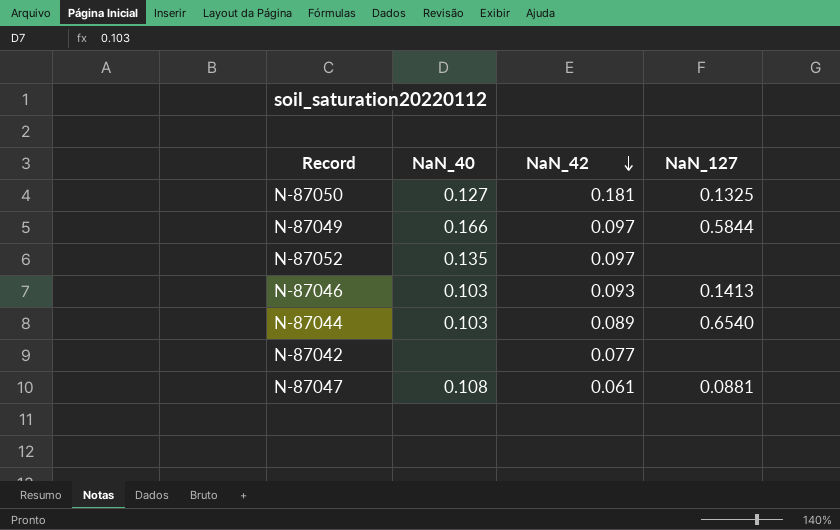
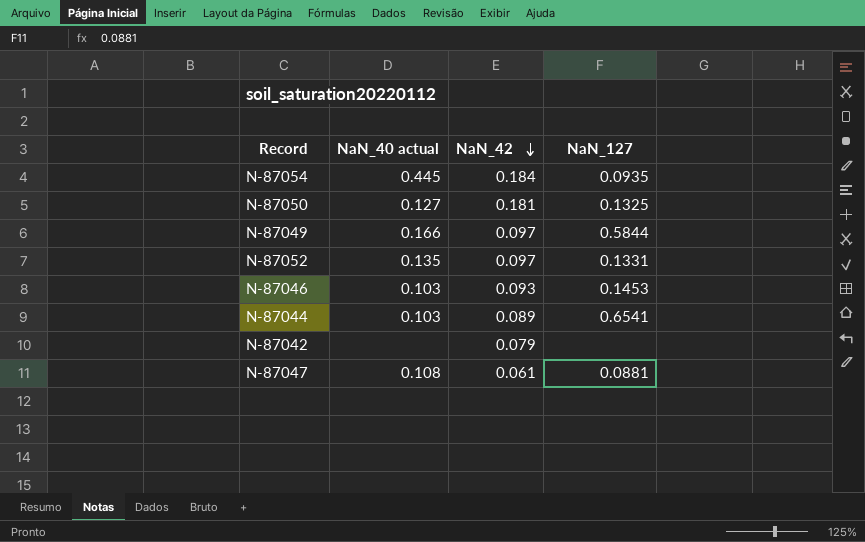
column name: NaN_40 -> NaN_40 actual
row N-87054: none -> 0.445 | 0.184 | 0.0935
N-87052 | NaN_127: none -> 0.1331
N-87046 | NaN_127: 0.1413 -> 0.1453
N-87044 | NaN_127: 0.6540 -> 0.6541
N-87042 | NaN_42: 0.077 -> 0.079

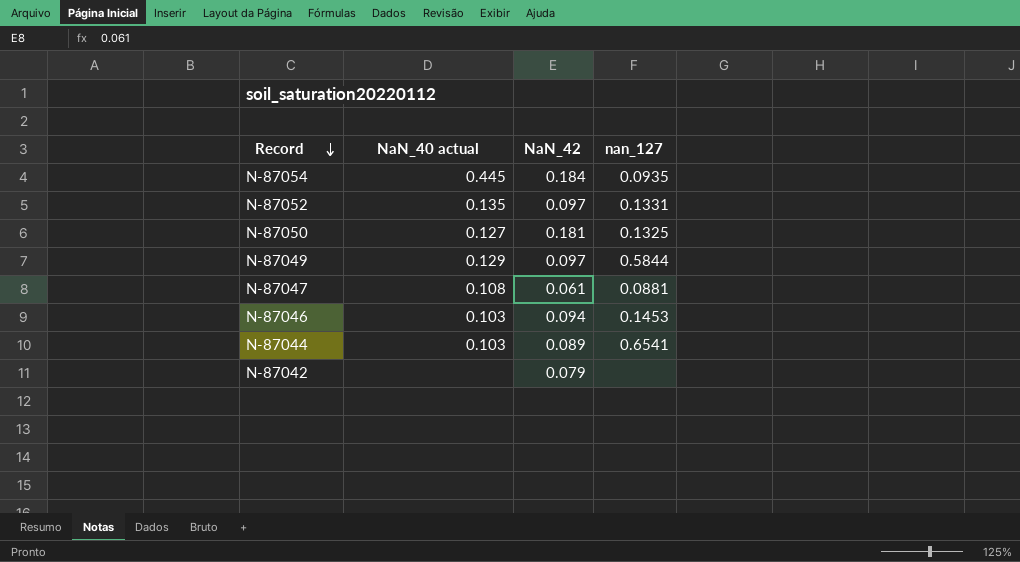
row order: NaN_42 descending -> Record descending
column name: NaN_127 -> nan_127
N-87049 | NaN_40 actual: 0.166 -> 0.129
N-87046 | NaN_42: 0.093 -> 0.094

